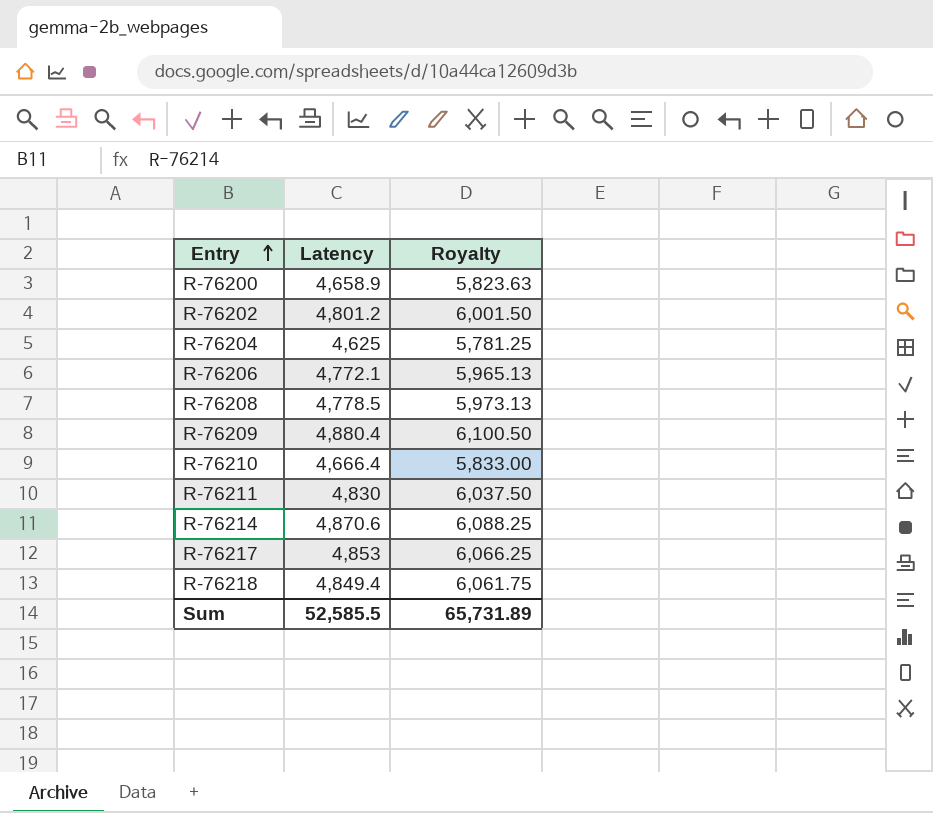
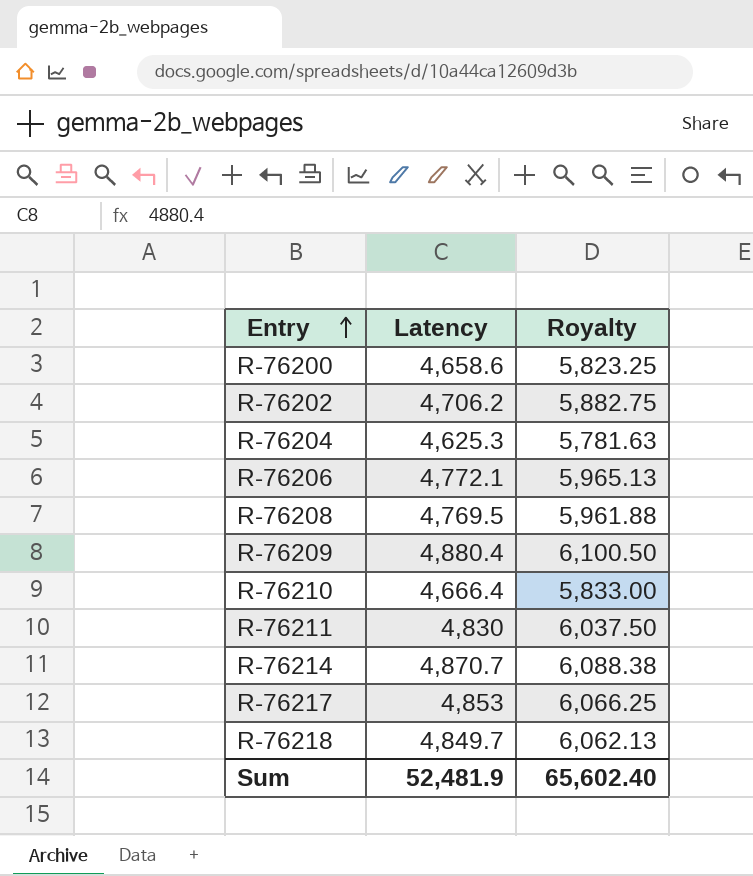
R-76200 | Latency: 4,658.9 -> 4,658.6
R-76200 | Royalty: 5,823.63 -> 5,823.25
R-76202 | Latency: 4,801.2 -> 4,706.2
R-76202 | Royalty: 6,001.50 -> 5,882.75
R-76204 | Latency: 4,625 -> 4,625.3
R-76204 | Royalty: 5,781.25 -> 5,781.63
R-76208 | Latency: 4,778.5 -> 4,769.5
R-76208 | Royalty: 5,973.13 -> 5,961.88
R-76214 | Latency: 4,870.6 -> 4,870.7
R-76214 | Royalty: 6,088.25 -> 6,088.38
R-76218 | Latency: 4,849.4 -> 4,849.7
R-76218 | Royalty: 6,061.75 -> 6,062.13
Sum | Latency: 52,585.5 -> 52,481.9
Sum | Royalty: 65,731.89 -> 65,602.40

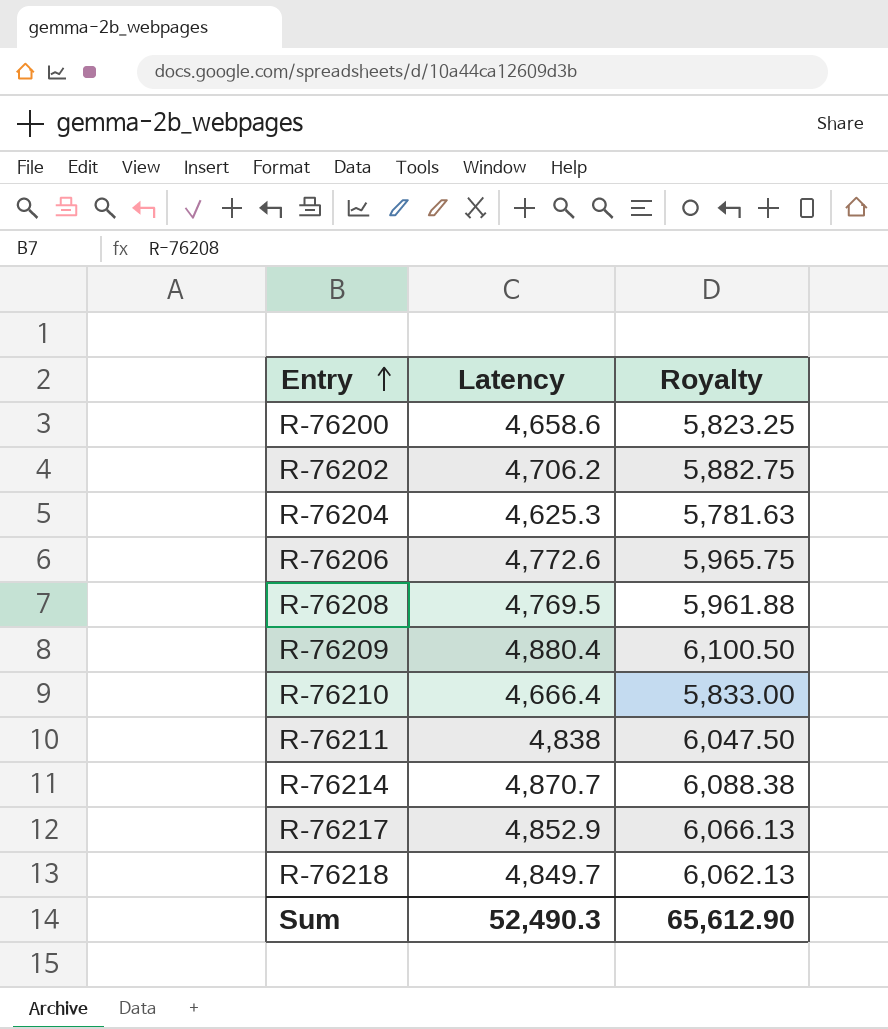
R-76206 | Latency: 4,772.1 -> 4,772.6
R-76206 | Royalty: 5,965.13 -> 5,965.75
R-76211 | Latency: 4,830 -> 4,838
R-76211 | Royalty: 6,037.50 -> 6,047.50
R-76217 | Latency: 4,853 -> 4,852.9
R-76217 | Royalty: 6,066.25 -> 6,066.13
Sum | Latency: 52,481.9 -> 52,490.3
Sum | Royalty: 65,602.40 -> 65,612.90

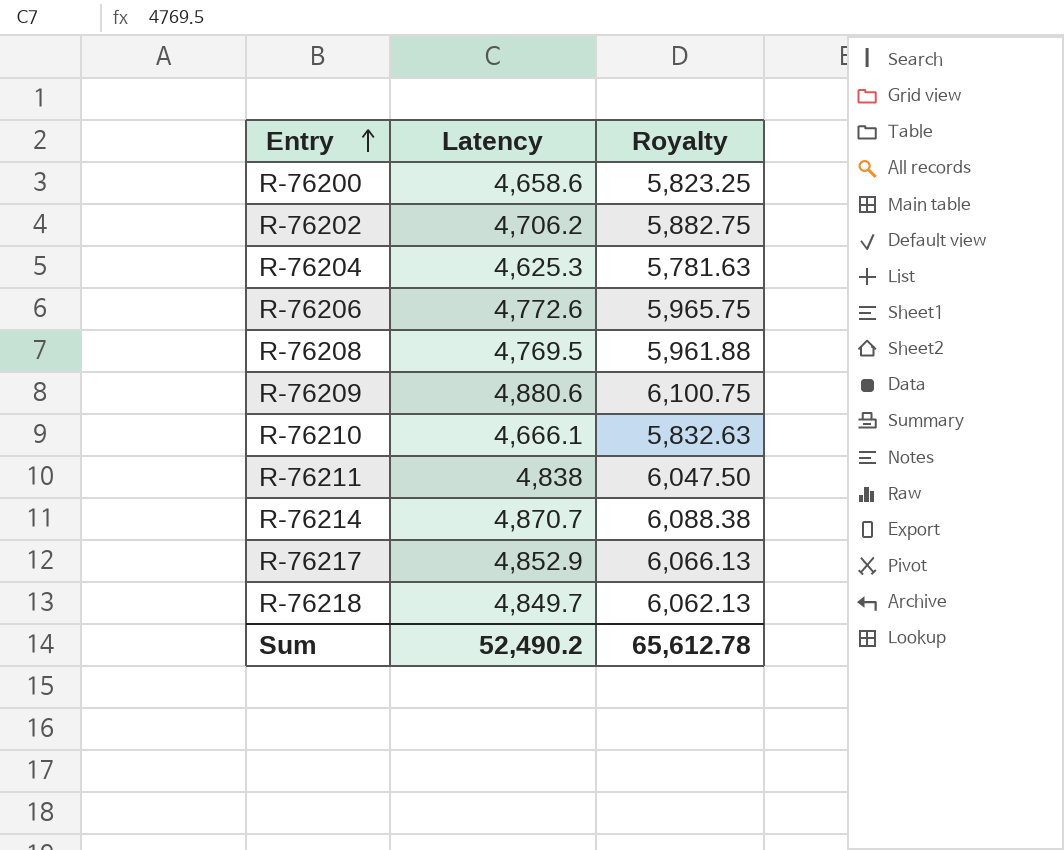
R-76209 | Latency: 4,880.4 -> 4,880.6
R-76209 | Royalty: 6,100.50 -> 6,100.75
R-76210 | Latency: 4,666.4 -> 4,666.1
R-76210 | Royalty: 5,833.00 -> 5,832.63
Sum | Latency: 52,490.3 -> 52,490.2
Sum | Royalty: 65,612.90 -> 65,612.78

